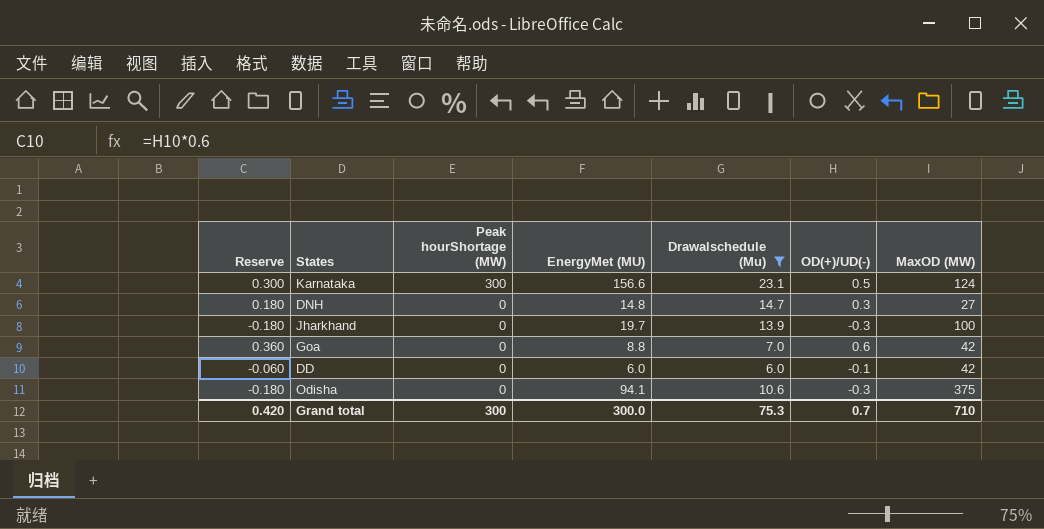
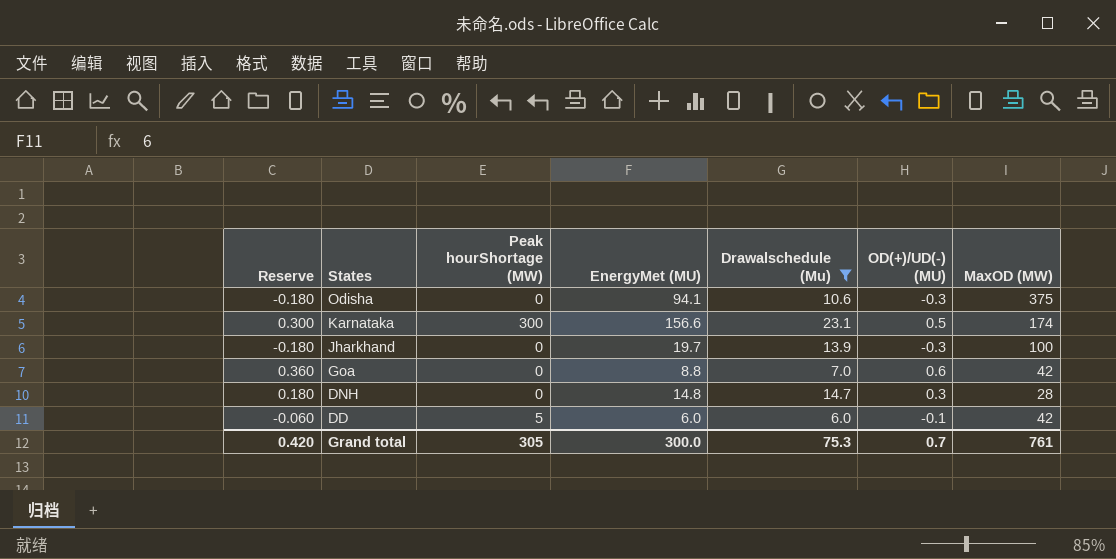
row order: Peak hourShortage (MW) descending -> States descending
column name: OD(+)/UD(-) -> OD(+)/UD(-) (MU)
Karnataka | MaxOD (MW): 124 -> 174
DNH | MaxOD (MW): 27 -> 28
DD | Peak hourShortage (MW): 0 -> 5
Grand total | Peak hourShortage (MW): 300 -> 305
Grand total | MaxOD (MW): 710 -> 761

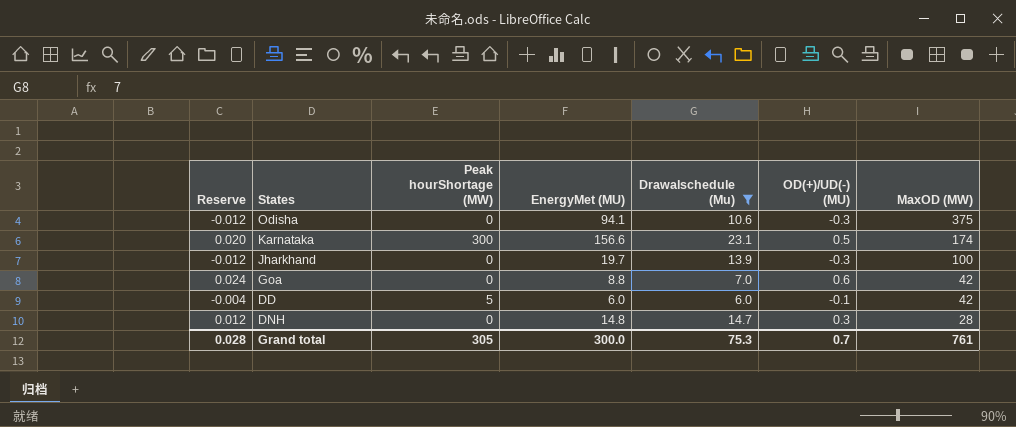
row order: States descending -> MaxOD (MW) descending
column Reserve | formula: [OD(+)/UD(-) (MU)] * 0.6 -> [OD(+)/UD(-) (MU)] * 0.04
Grand total | Reserve: 0.420 -> 0.028

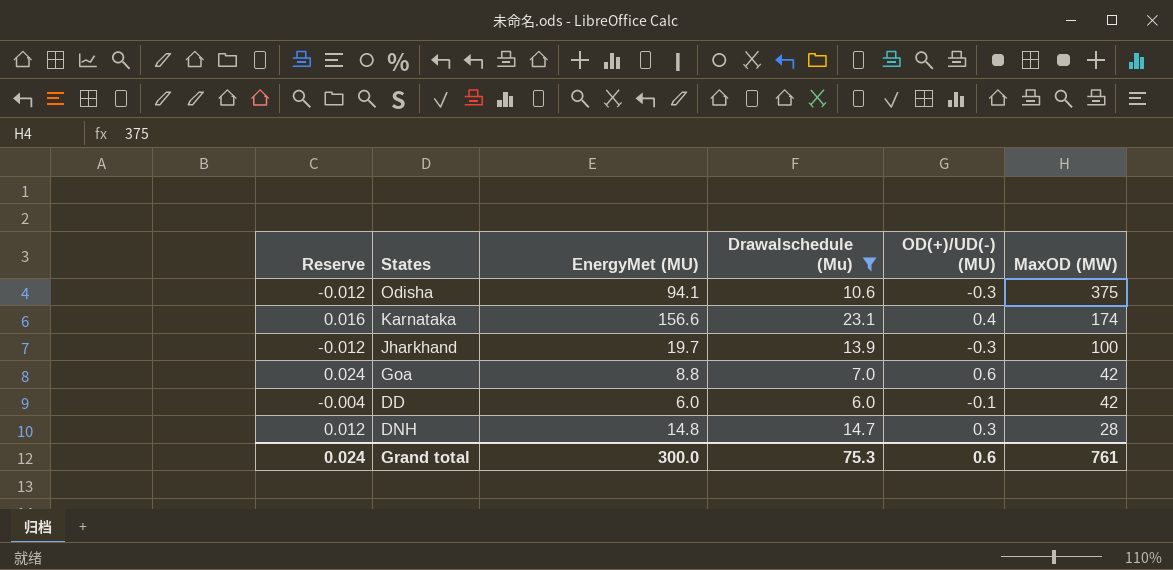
column Peak hourShortage (MW) | position: 3 -> none
Karnataka | Reserve: 0.020 -> 0.016
Karnataka | OD(+)/UD(-) (MU): 0.5 -> 0.4
Grand total | Reserve: 0.028 -> 0.024
Grand total | OD(+)/UD(-) (MU): 0.7 -> 0.6

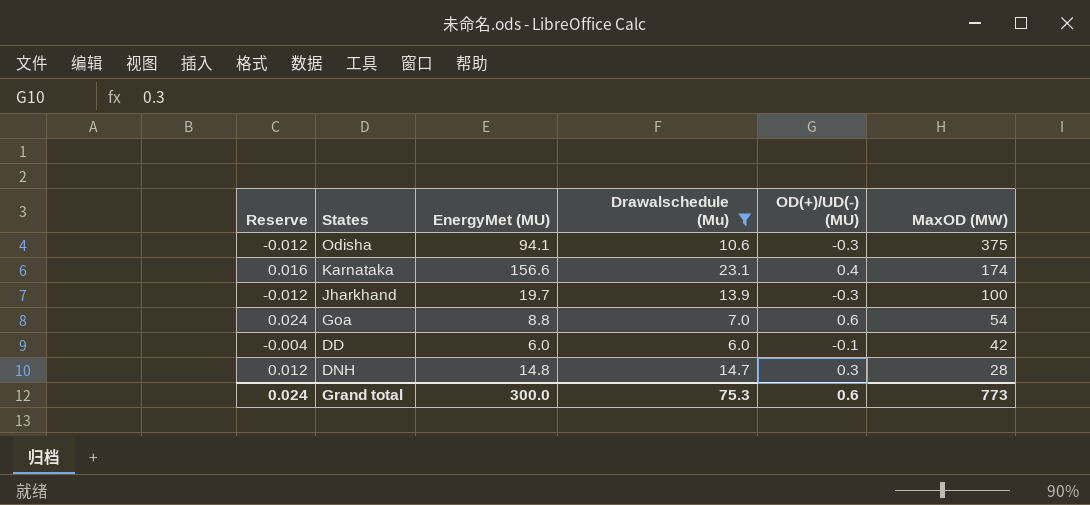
Goa | MaxOD (MW): 42 -> 54
Grand total | MaxOD (MW): 761 -> 773

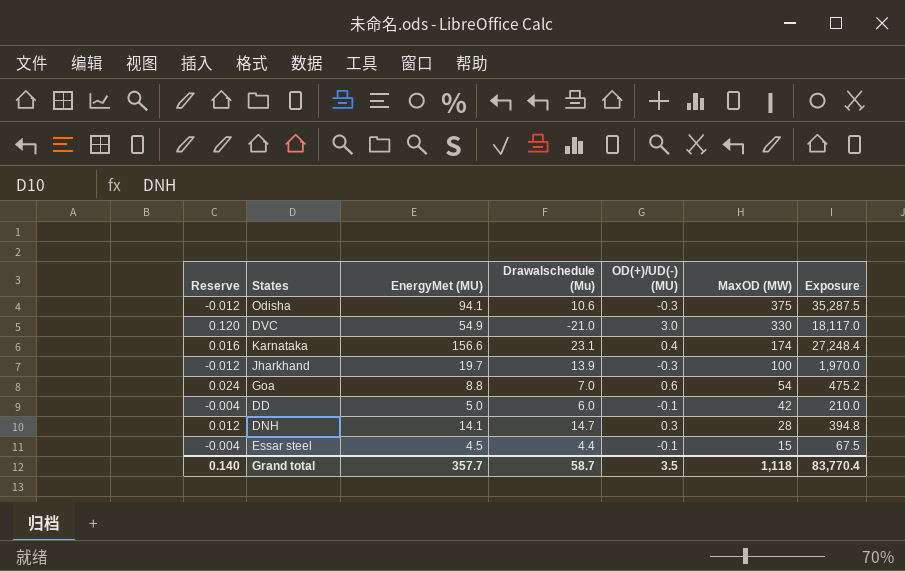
filter: Drawalschedule (Mu) >= 6.0 -> none
column Exposure | formula: none -> [EnergyMet (MU)] * [MaxOD (MW)]
DD | EnergyMet (MU): 6.0 -> 5.0
DNH | EnergyMet (MU): 14.8 -> 14.1
Grand total | Reserve: 0.024 -> 0.140
Grand total | EnergyMet (MU): 300.0 -> 357.7
Grand total | Drawalschedule (Mu): 75.3 -> 58.7
Grand total | OD(+)/UD(-) (MU): 0.6 -> 3.5
Grand total | MaxOD (MW): 773 -> 1,118

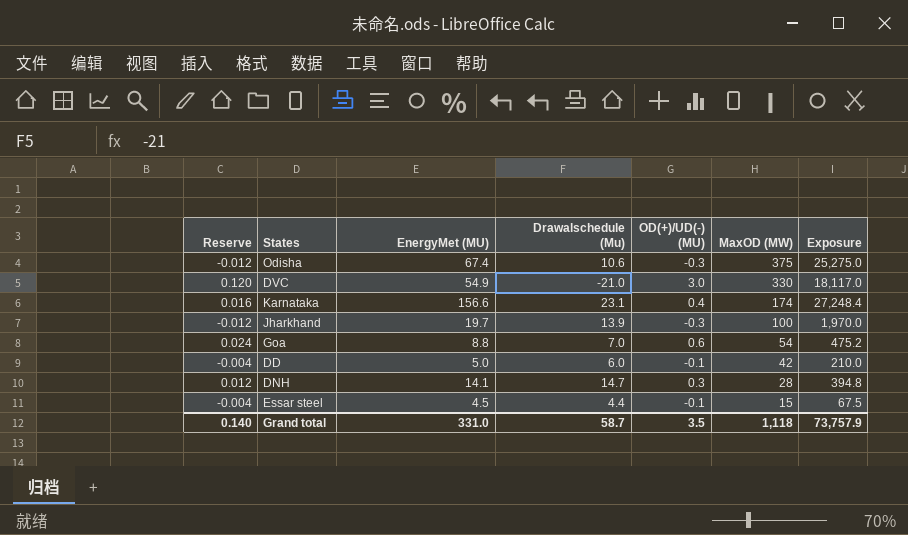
Odisha | EnergyMet (MU): 94.1 -> 67.4
Odisha | Exposure: 35,287.5 -> 25,275.0
Grand total | EnergyMet (MU): 357.7 -> 331.0
Grand total | Exposure: 83,770.4 -> 73,757.9

